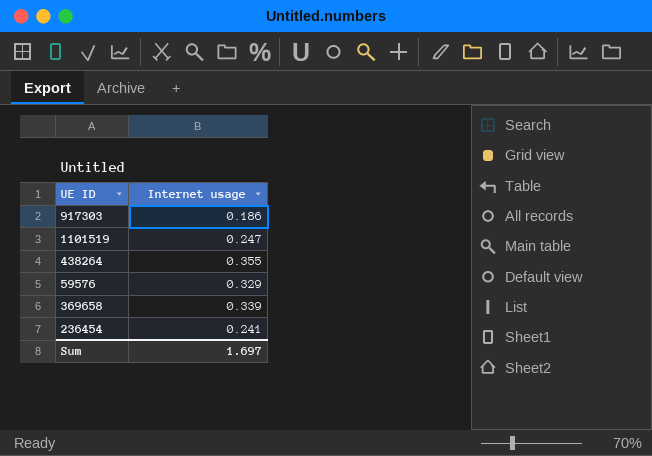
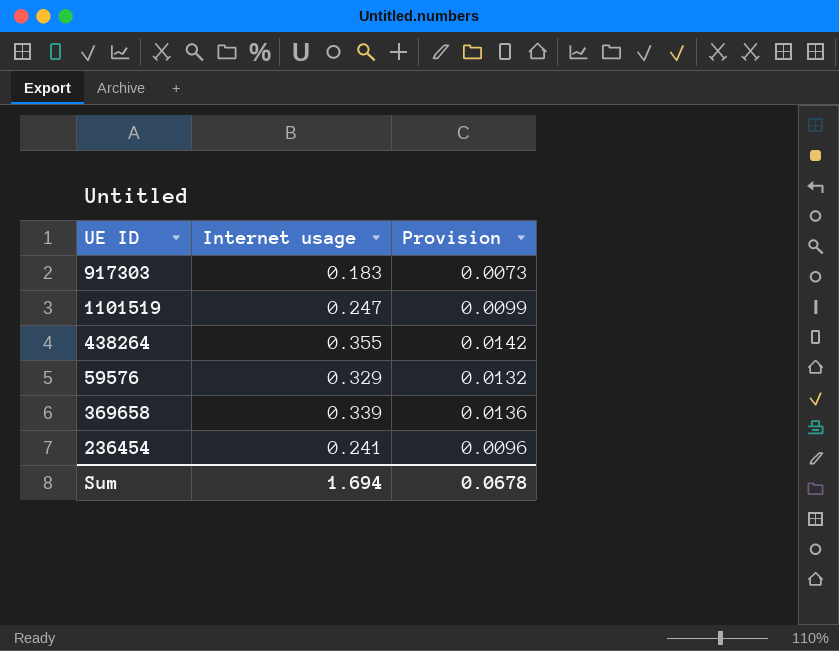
column Provision | formula: none -> [Internet usage] * 0.04
917303 | Internet usage: 0.186 -> 0.183
Sum | Internet usage: 1.697 -> 1.694

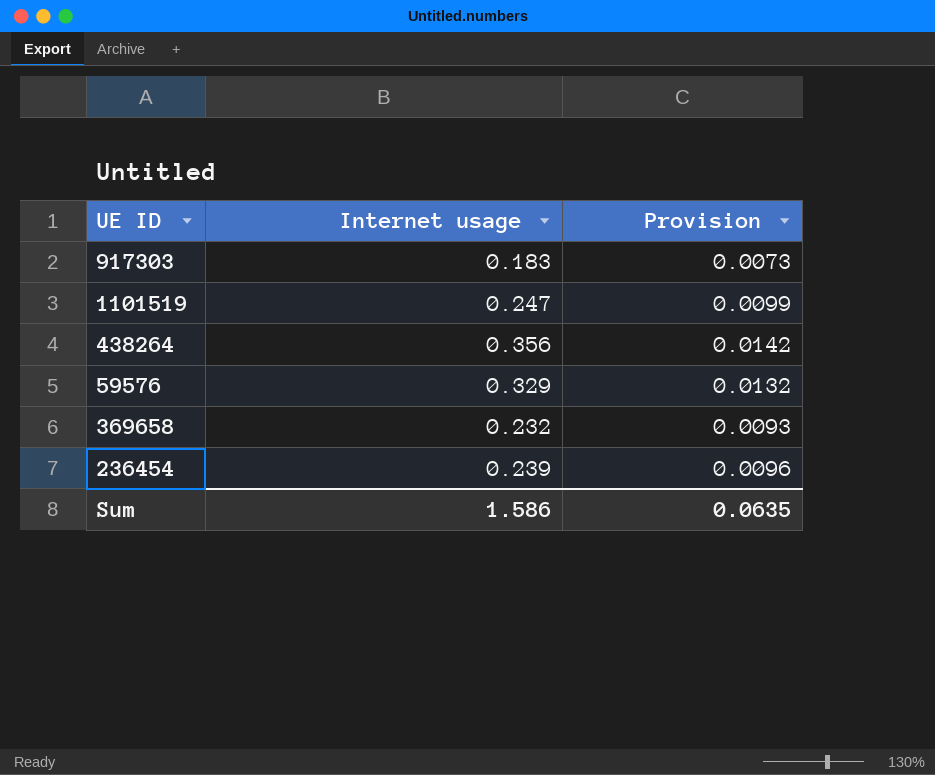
438264 | Internet usage: 0.355 -> 0.356
369658 | Internet usage: 0.339 -> 0.232
369658 | Provision: 0.0136 -> 0.0093
236454 | Internet usage: 0.241 -> 0.239
Sum | Internet usage: 1.694 -> 1.586
Sum | Provision: 0.0678 -> 0.0635

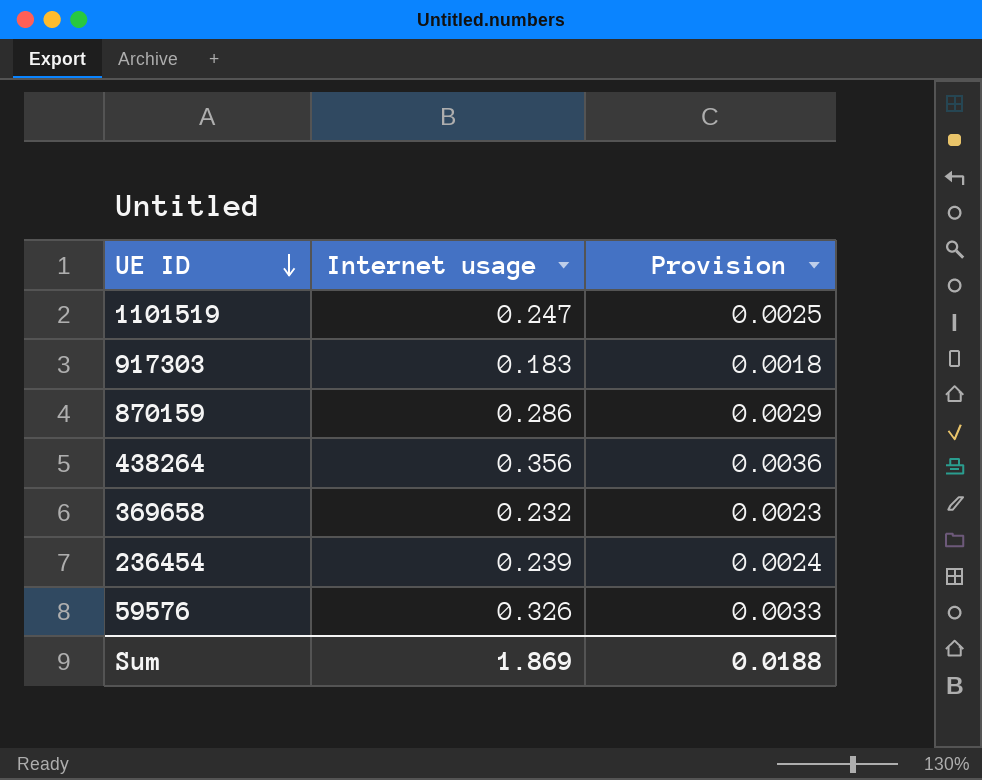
row order: none -> UE ID descending
column Provision | formula: [Internet usage] * 0.04 -> [Internet usage] * 0.01
row 870159: none -> 0.286 | 0.0029
59576 | Internet usage: 0.329 -> 0.326
Sum | Internet usage: 1.586 -> 1.869
Sum | Provision: 0.0635 -> 0.0188

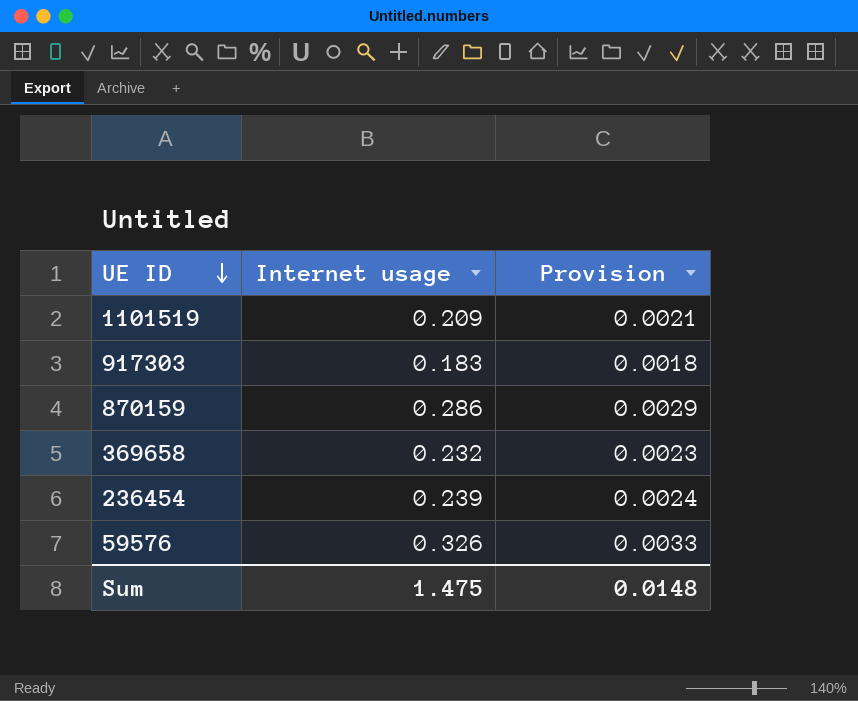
row 438264: 0.356 | 0.0036 -> none
1101519 | Internet usage: 0.247 -> 0.209
1101519 | Provision: 0.0025 -> 0.0021
Sum | Internet usage: 1.869 -> 1.475
Sum | Provision: 0.0188 -> 0.0148

